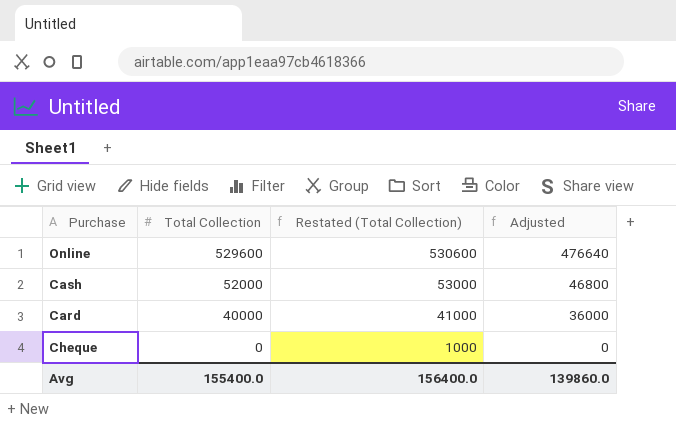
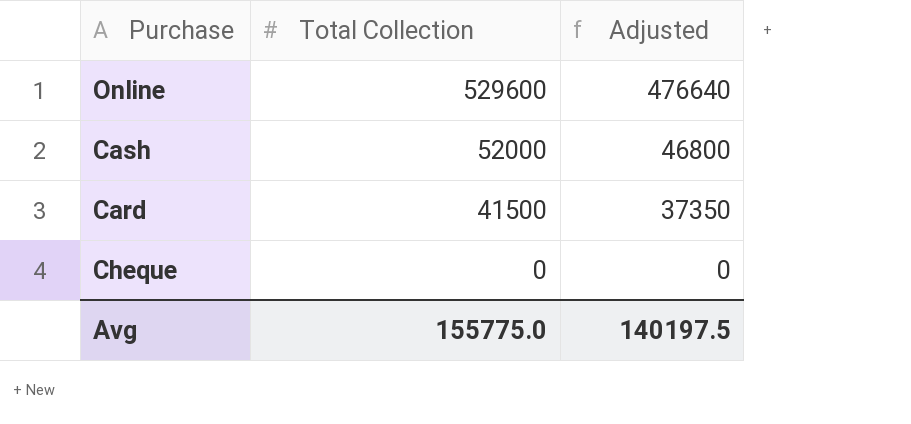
column Restated (Total Collection) | formula: [Total Collection] + 1000 -> none
Card | Total Collection: 40000 -> 41500
Card | Adjusted: 36000 -> 37350
Avg | Total Collection: 155400.0 -> 155775.0
Avg | Adjusted: 139860.0 -> 140197.5

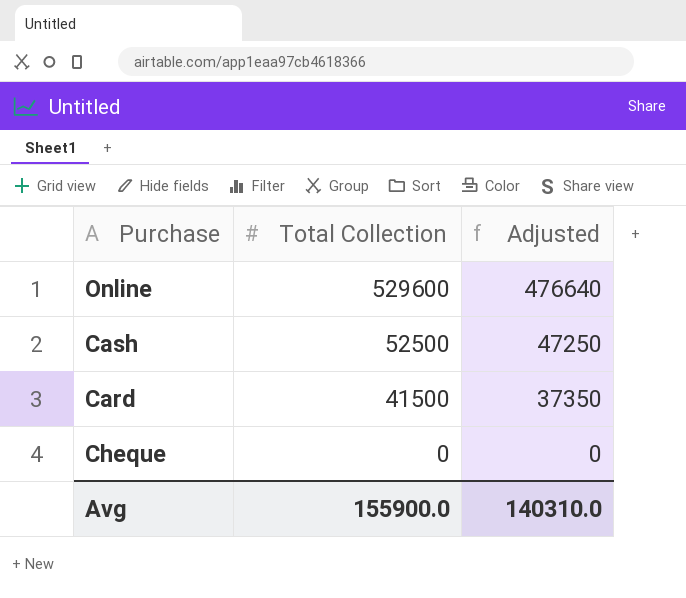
Cash | Total Collection: 52000 -> 52500
Cash | Adjusted: 46800 -> 47250
Avg | Total Collection: 155775.0 -> 155900.0
Avg | Adjusted: 140197.5 -> 140310.0

